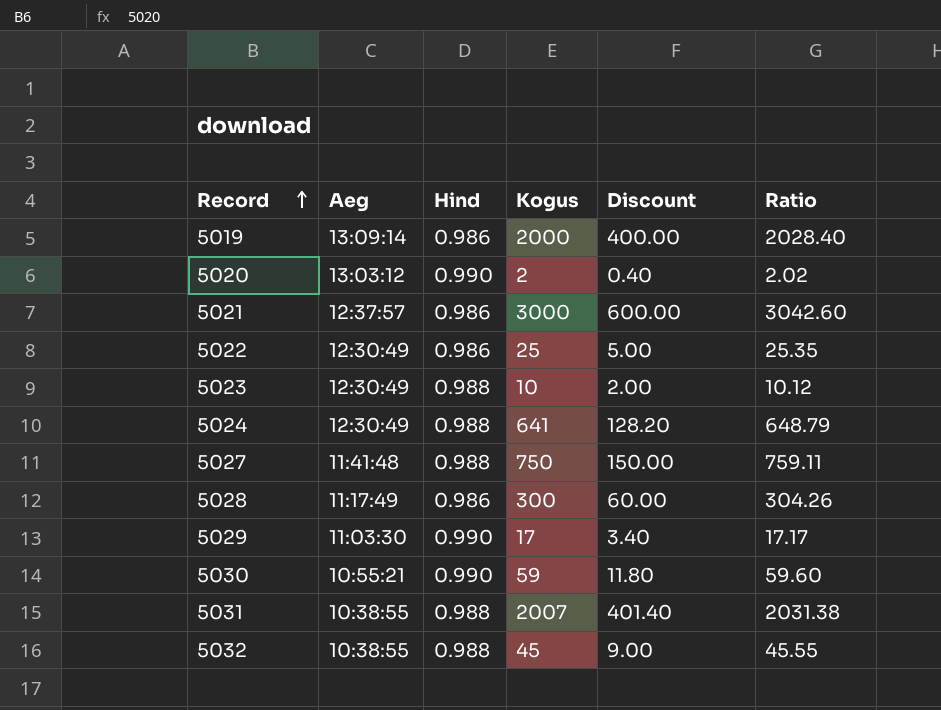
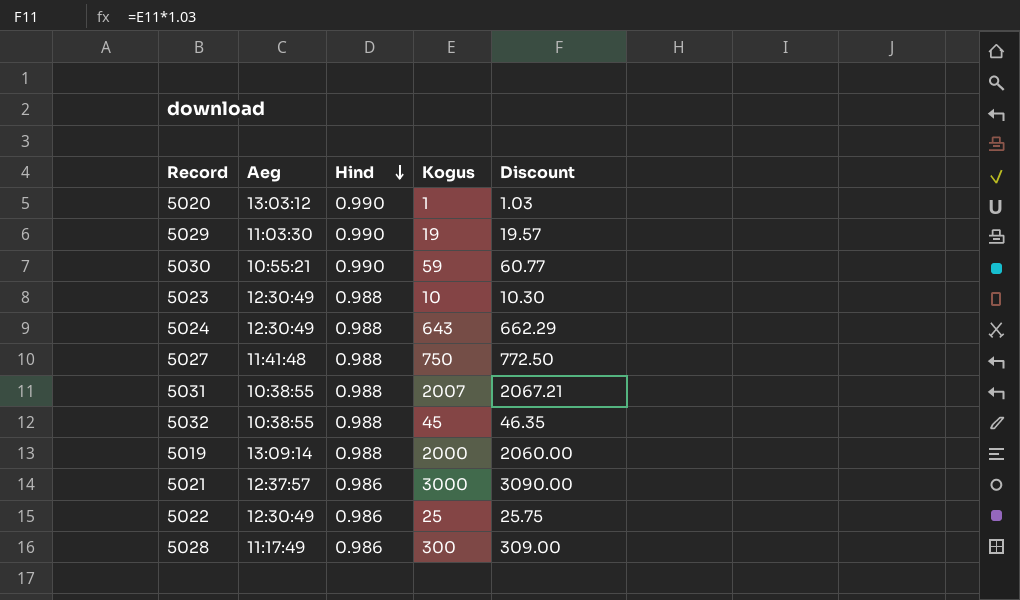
row order: Record ascending -> Hind descending
column Ratio | formula: [Kogus] / [Hind] -> none
column Discount | formula: [Kogus] * 0.2 -> [Kogus] * 1.03
5020 | Kogus: 2 -> 1
5029 | Kogus: 17 -> 19
5024 | Kogus: 641 -> 643
5019 | Hind: 0.986 -> 0.988

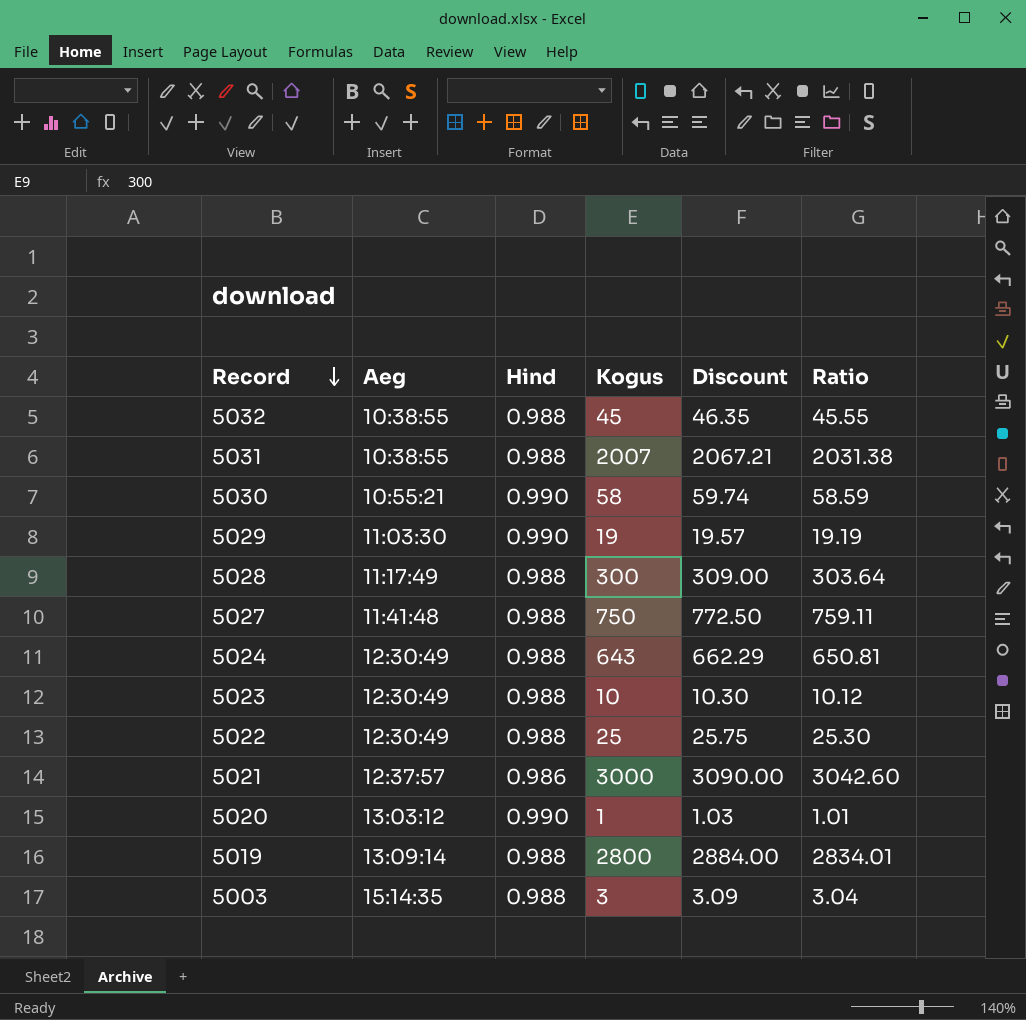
row order: Hind descending -> Record descending
column Ratio | formula: none -> [Kogus] / [Hind]
5030 | Kogus: 59 -> 58
5030 | Discount: 60.77 -> 59.74
5028 | Hind: 0.986 -> 0.988
5022 | Hind: 0.986 -> 0.988
5019 | Kogus: 2000 -> 2800
5019 | Discount: 2060.00 -> 2884.00
row 5003: none -> 15:14:35 | 0.988 | 3 | 3.09 | 3.04

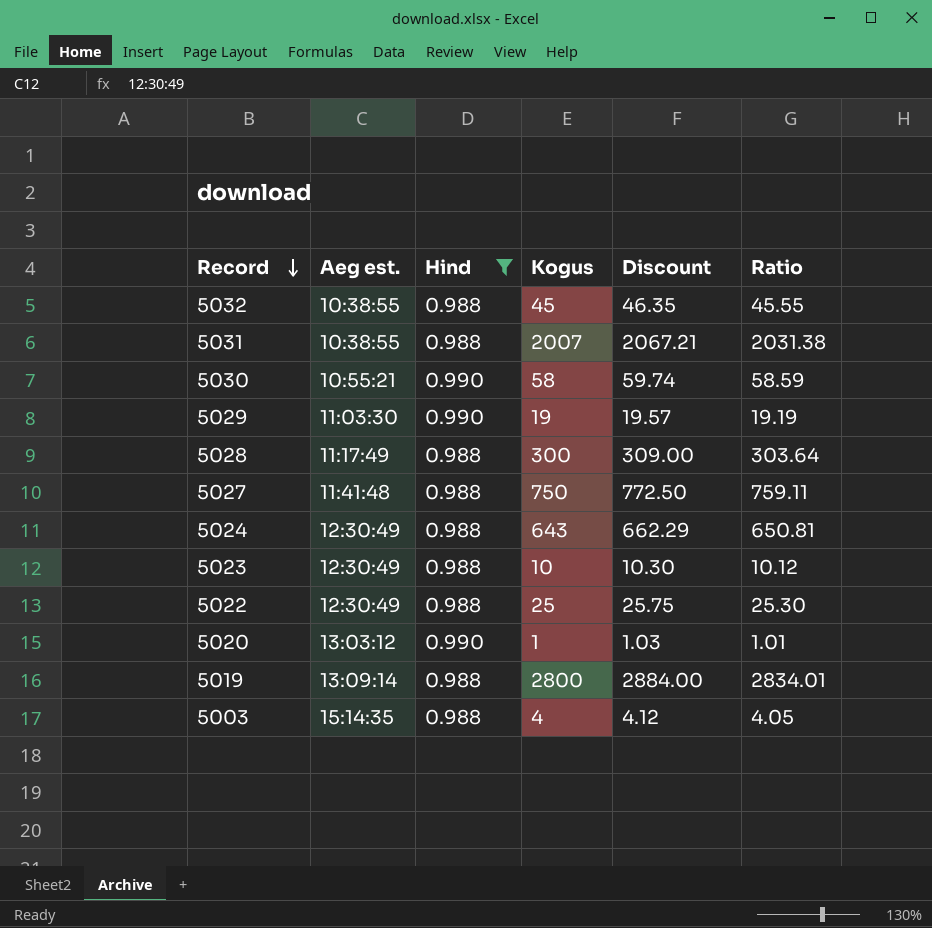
filter: none -> Hind != 0.986
column name: Aeg -> Aeg est.
5003 | Kogus: 3 -> 4
5003 | Discount: 3.09 -> 4.12
5003 | Ratio: 3.04 -> 4.05

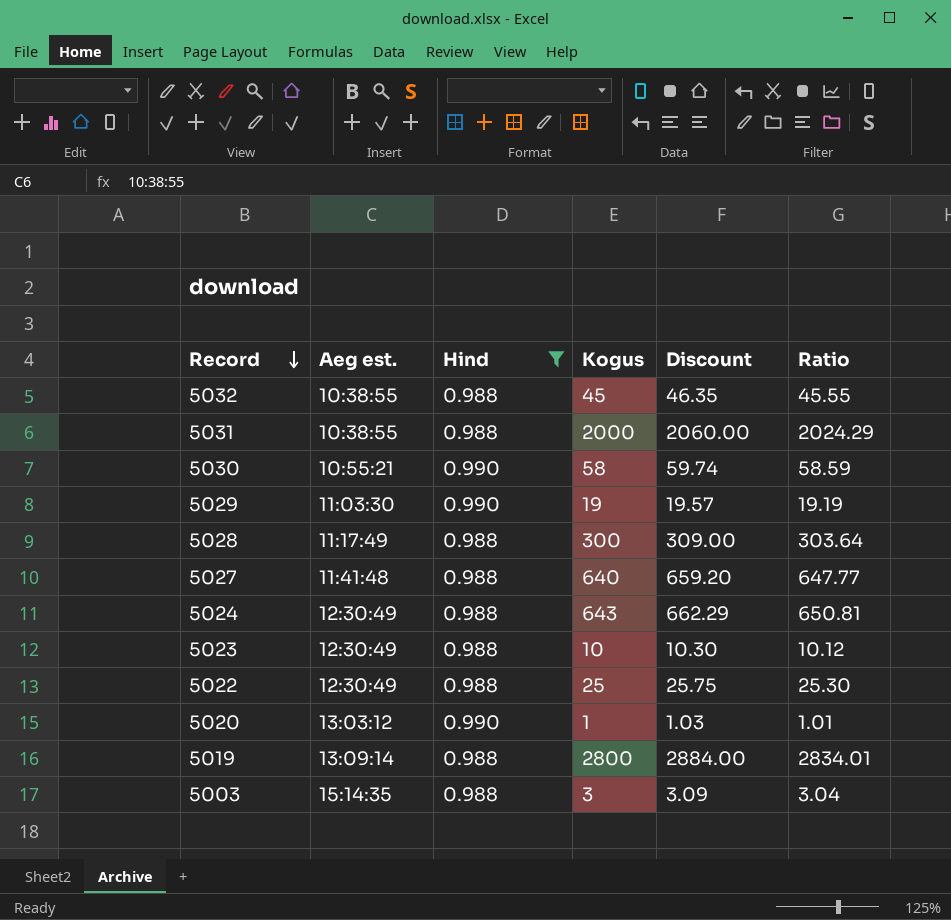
5031 | Kogus: 2007 -> 2000
5031 | Discount: 2067.21 -> 2060.00
5031 | Ratio: 2031.38 -> 2024.29
5027 | Kogus: 750 -> 640
5027 | Discount: 772.50 -> 659.20
5027 | Ratio: 759.11 -> 647.77
5003 | Kogus: 4 -> 3
5003 | Discount: 4.12 -> 3.09
5003 | Ratio: 4.05 -> 3.04

